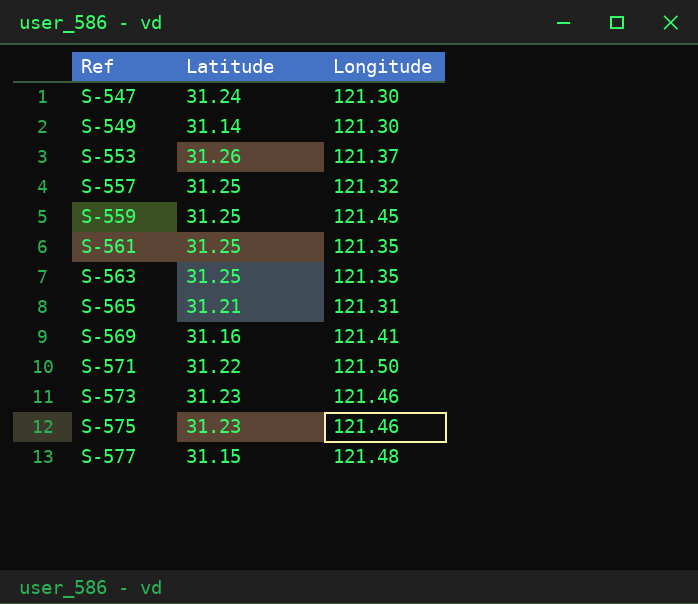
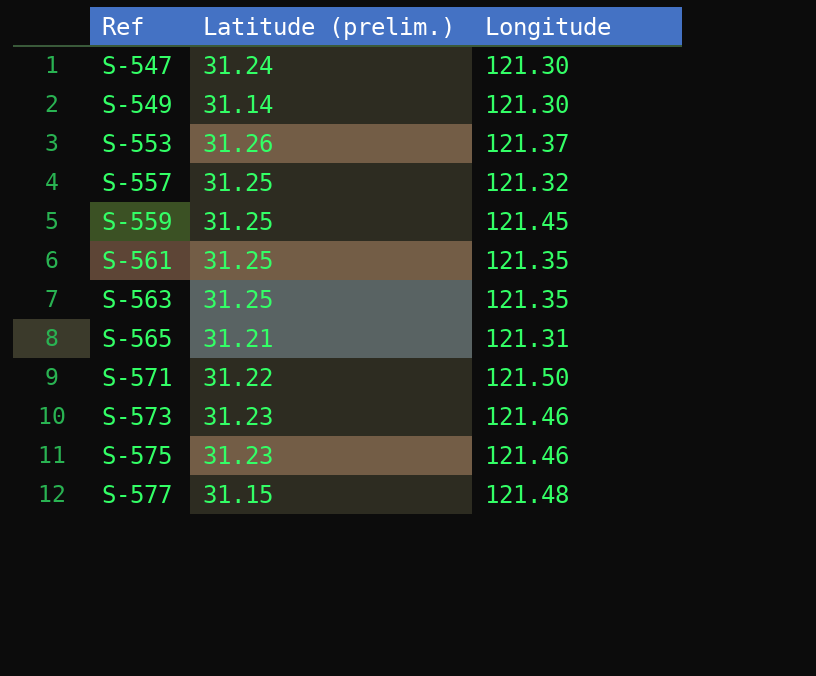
column name: Latitude -> Latitude (prelim.)
row S-569: 31.16 | 121.41 -> none

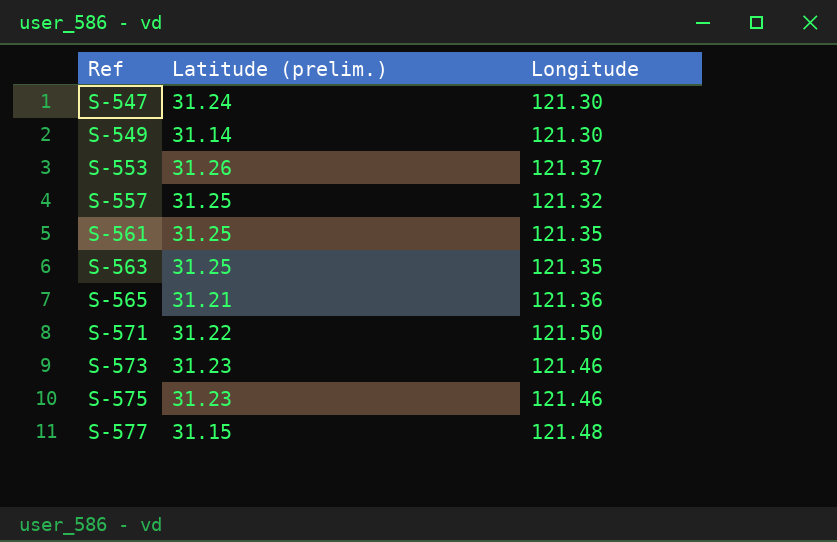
row S-559: 31.25 | 121.45 -> none
S-565 | Longitude: 121.31 -> 121.36

